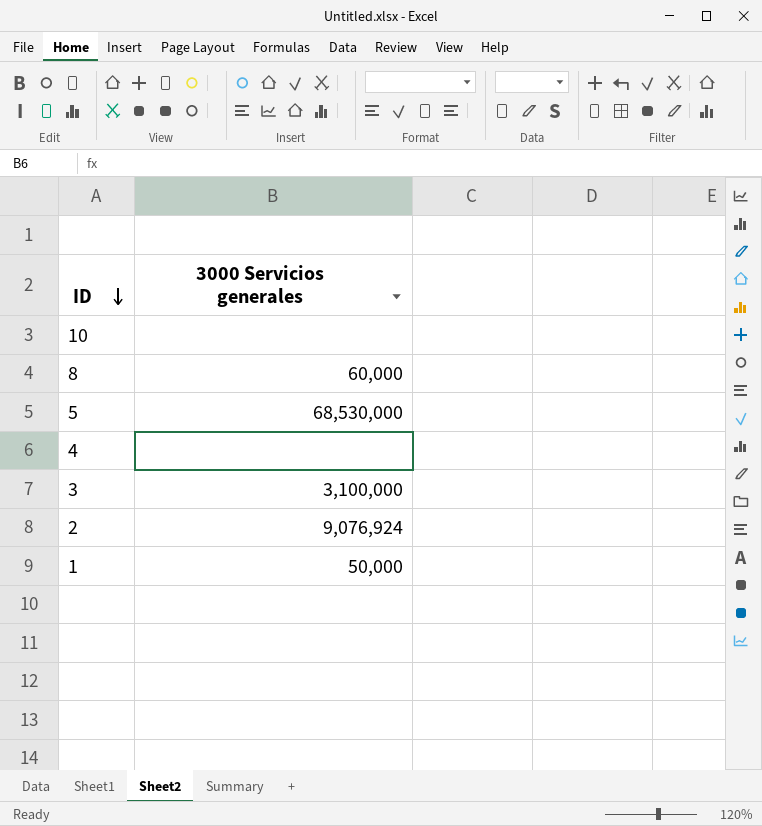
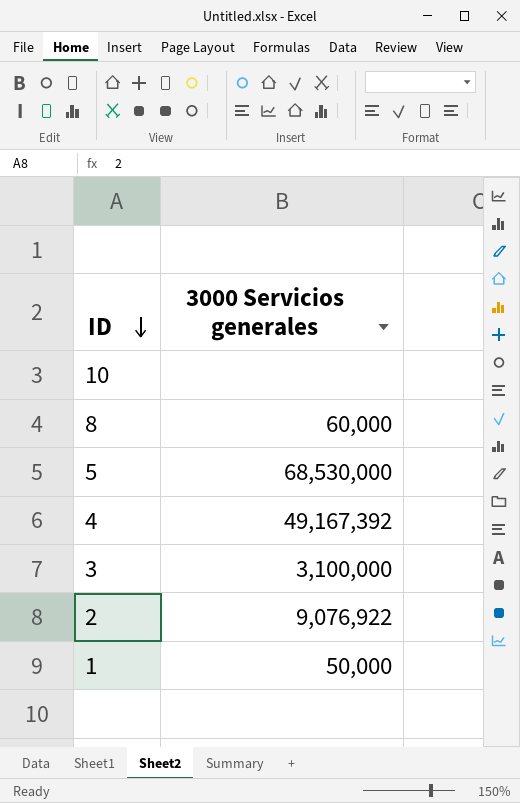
4 | 3000 Servicios generales: none -> 49,167,392
2 | 3000 Servicios generales: 9,076,924 -> 9,076,922

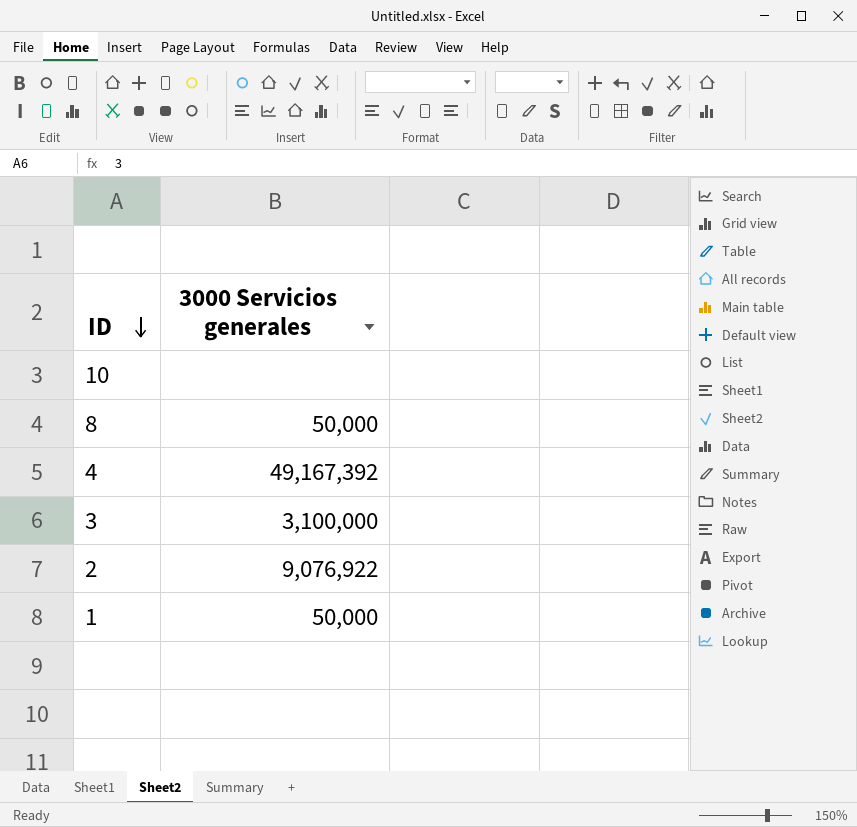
row 5: 68,530,000 -> none
8 | 3000 Servicios generales: 60,000 -> 50,000

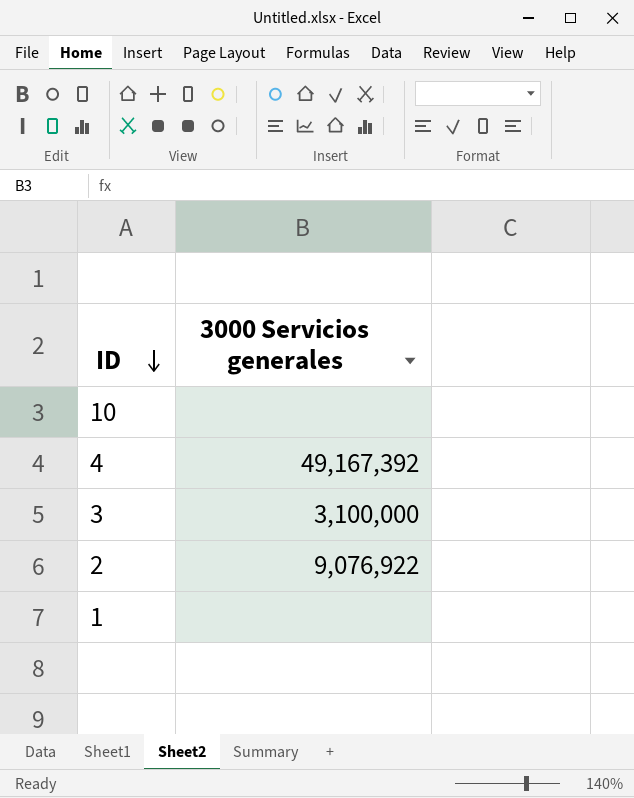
row 8: 50,000 -> none
1 | 3000 Servicios generales: 50,000 -> none

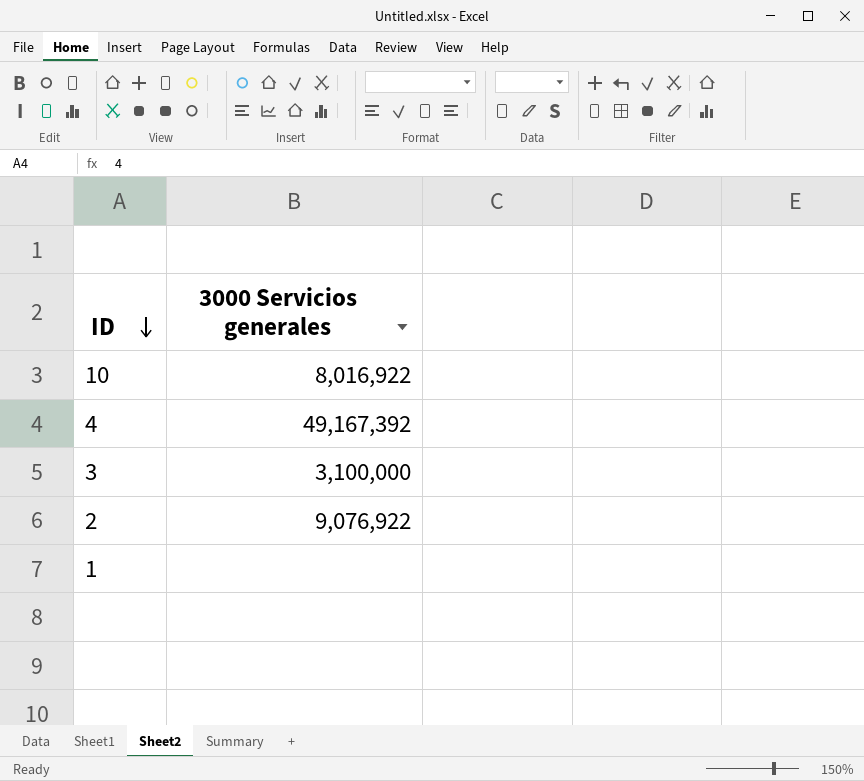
10 | 3000 Servicios generales: none -> 8,016,922

